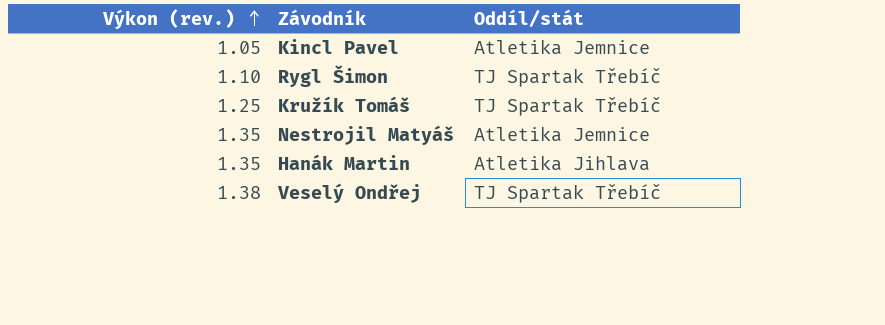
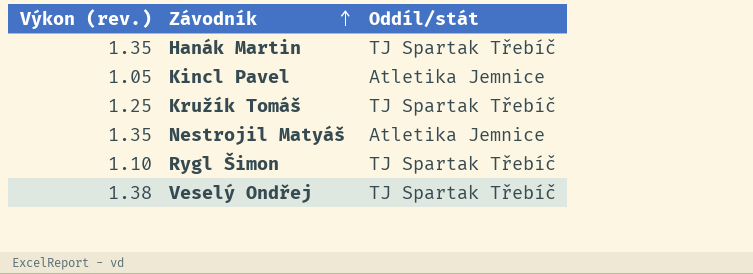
row order: Výkon (rev.) ascending -> Závodník ascending
Hanák Martin | Oddíl/stát: Atletika Jihlava -> TJ Spartak Třebíč

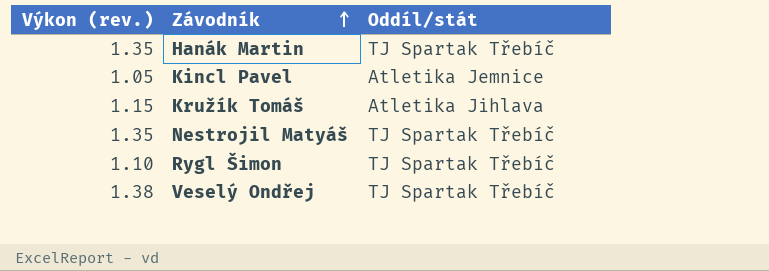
Kružík Tomáš | Výkon (rev.): 1.25 -> 1.15
Kružík Tomáš | Oddíl/stát: TJ Spartak Třebíč -> Atletika Jihlava
Nestrojil Matyáš | Oddíl/stát: Atletika Jemnice -> TJ Spartak Třebíč

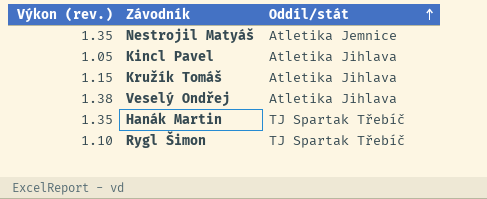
row order: Závodník ascending -> Oddíl/stát ascending
Nestrojil Matyáš | Oddíl/stát: TJ Spartak Třebíč -> Atletika Jemnice
Kincl Pavel | Oddíl/stát: Atletika Jemnice -> Atletika Jihlava
Veselý Ondřej | Oddíl/stát: TJ Spartak Třebíč -> Atletika Jihlava

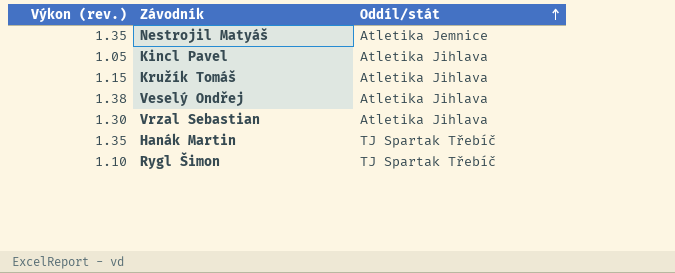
row Vrzal Sebastian: none -> 1.30 | Atletika Jihlava

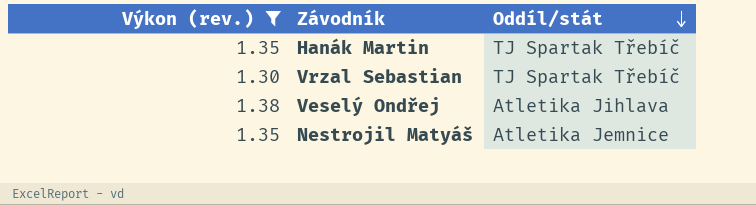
filter: none -> Výkon (rev.) >= 1.30
row order: Oddíl/stát ascending -> Oddíl/stát descending
Vrzal Sebastian | Oddíl/stát: Atletika Jihlava -> TJ Spartak Třebíč

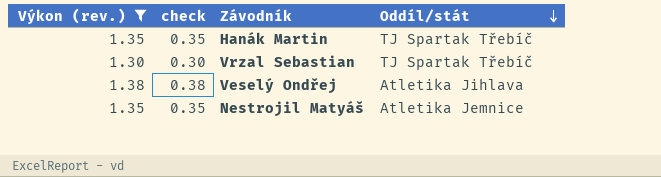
column check | formula: none -> [Výkon (rev.)] - 1

